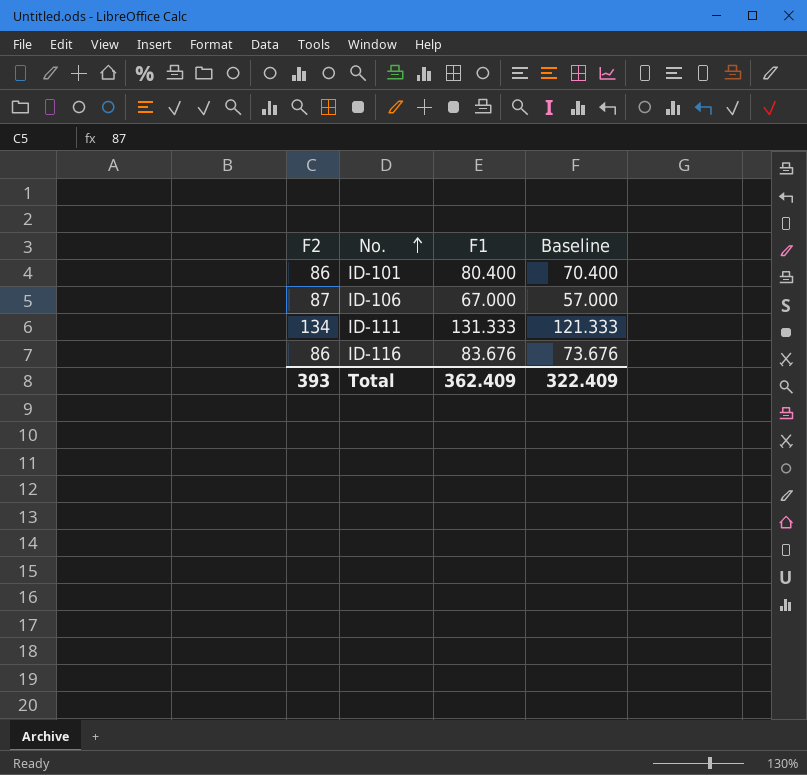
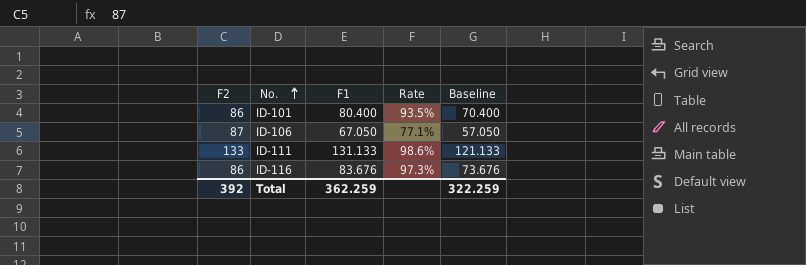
column Rate | formula: none -> [F1] / [F2]
ID-106 | F1: 67.000 -> 67.050
ID-106 | Baseline: 57.000 -> 57.050
ID-111 | F2: 134 -> 133
ID-111 | F1: 131.333 -> 131.133
ID-111 | Baseline: 121.333 -> 121.133
Total | F2: 393 -> 392
Total | F1: 362.409 -> 362.259
Total | Baseline: 322.409 -> 322.259

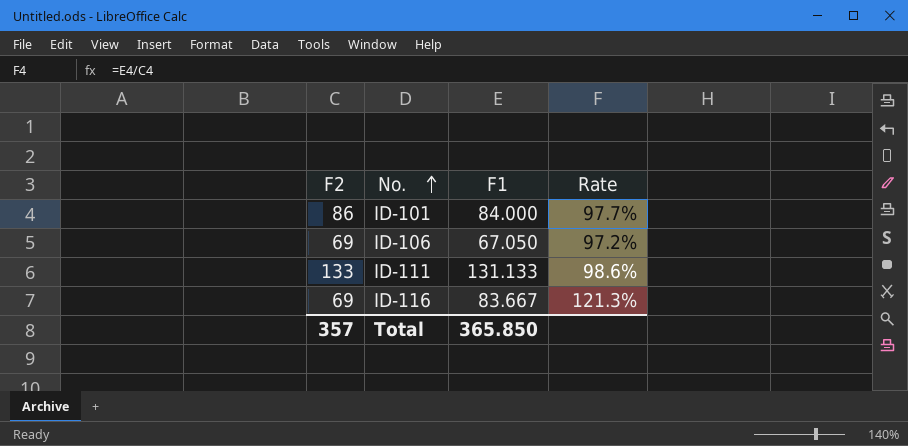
column Baseline | formula: [F1] - 10 -> none
ID-101 | F1: 80.400 -> 84.000
ID-101 | Rate: 93.5% -> 97.7%
ID-106 | F2: 87 -> 69
ID-106 | Rate: 77.1% -> 97.2%
ID-116 | F2: 86 -> 69
ID-116 | F1: 83.676 -> 83.667
ID-116 | Rate: 97.3% -> 121.3%
Total | F2: 392 -> 357
Total | F1: 362.259 -> 365.850

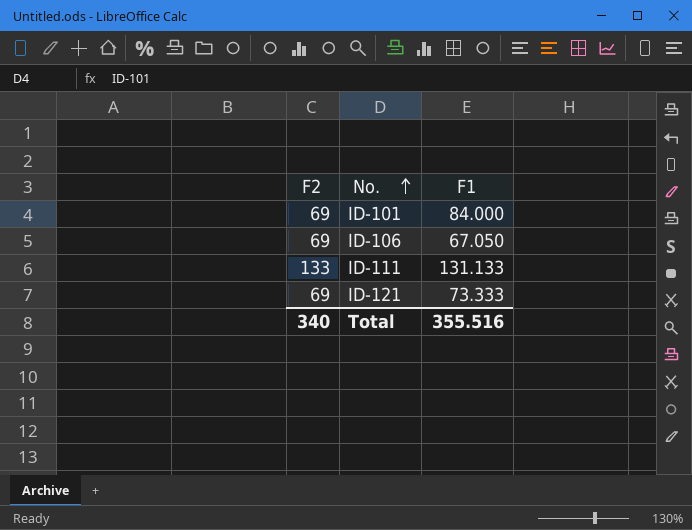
column Rate | formula: [F1] / [F2] -> none
row ID-116: 69 | 83.667 | 121.3% -> none
ID-101 | F2: 86 -> 69
row ID-121: none -> 69 | 73.333
Total | F2: 357 -> 340
Total | F1: 365.850 -> 355.516

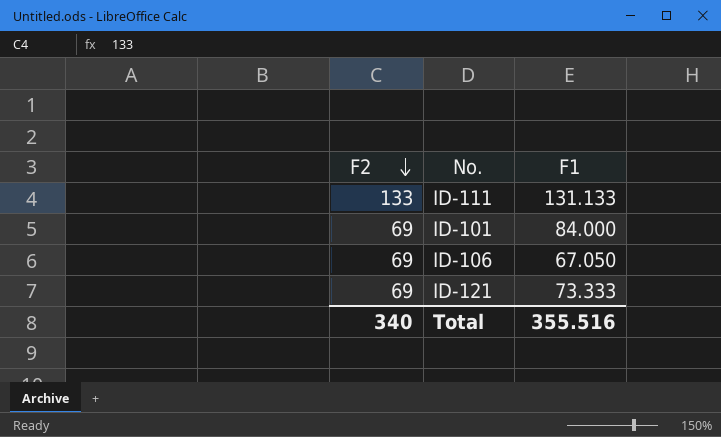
row order: No. ascending -> F2 descending

